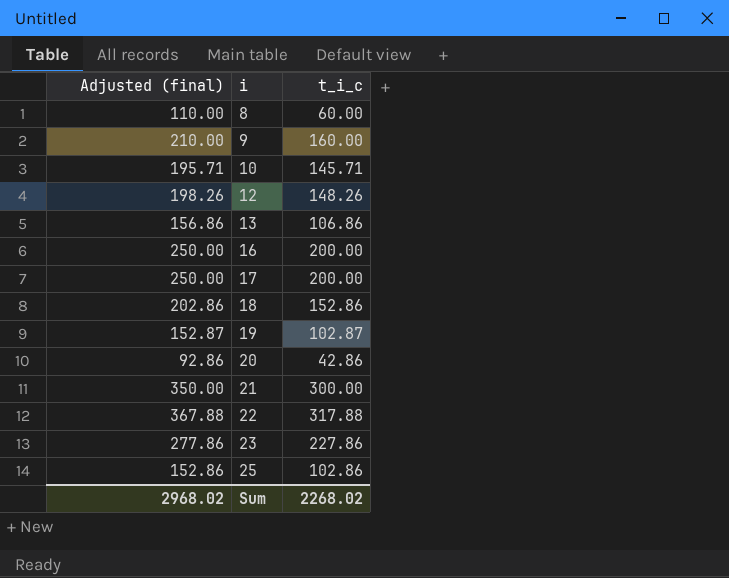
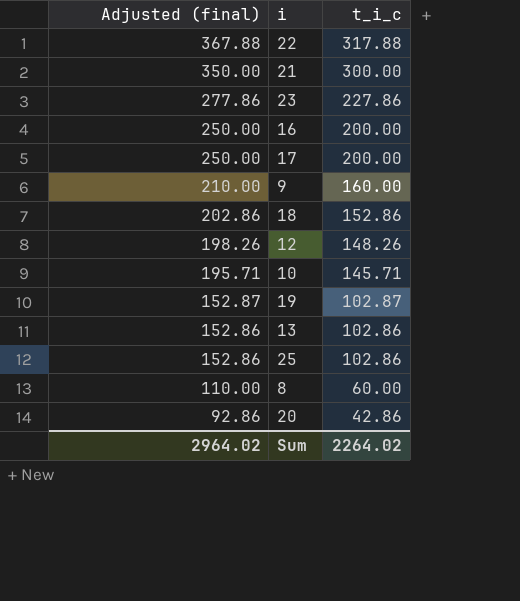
row order: i ascending -> Adjusted (final) descending
13 | Adjusted (final): 156.86 -> 152.86
13 | t_i_c: 106.86 -> 102.86
Sum | Adjusted (final): 2968.02 -> 2964.02
Sum | t_i_c: 2268.02 -> 2264.02

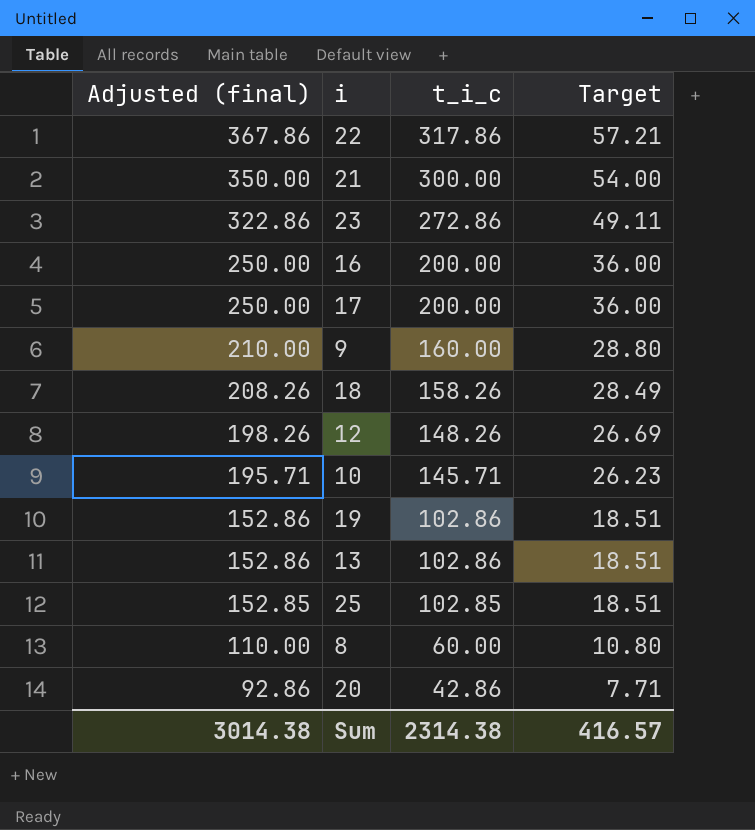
column Target | formula: none -> [t_i_c] * 0.18
22 | Adjusted (final): 367.88 -> 367.86
22 | t_i_c: 317.88 -> 317.86
23 | Adjusted (final): 277.86 -> 322.86
23 | t_i_c: 227.86 -> 272.86
18 | Adjusted (final): 202.86 -> 208.26
18 | t_i_c: 152.86 -> 158.26
19 | Adjusted (final): 152.87 -> 152.86
19 | t_i_c: 102.87 -> 102.86
25 | Adjusted (final): 152.86 -> 152.85
25 | t_i_c: 102.86 -> 102.85
Sum | Adjusted (final): 2964.02 -> 3014.38
Sum | t_i_c: 2264.02 -> 2314.38

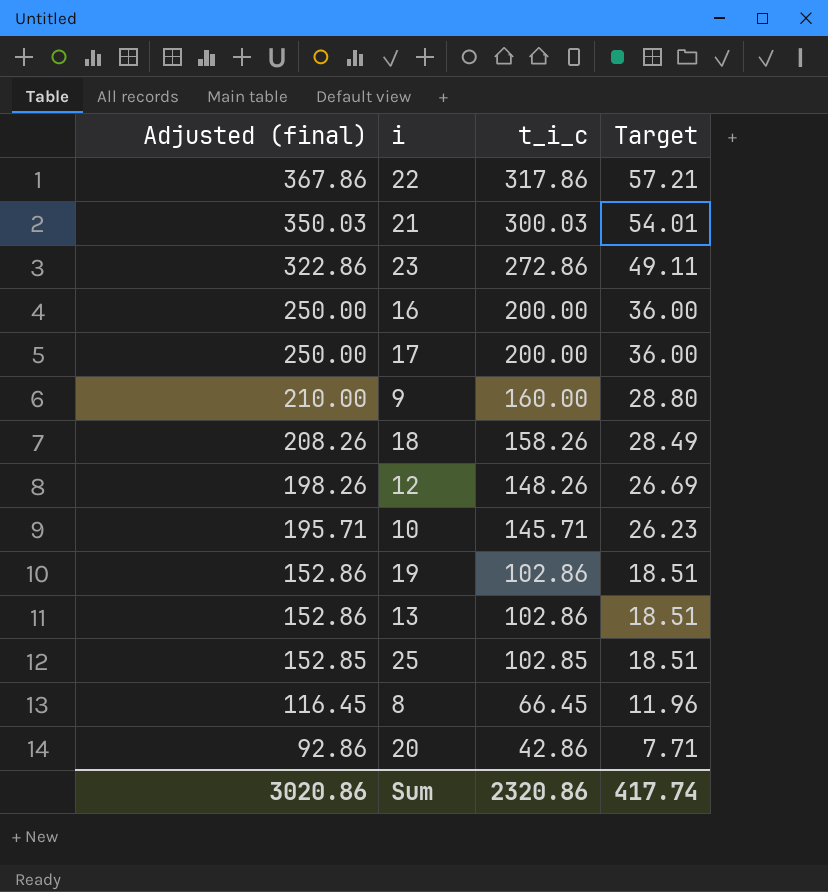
21 | Adjusted (final): 350.00 -> 350.03
21 | t_i_c: 300.00 -> 300.03
21 | Target: 54.00 -> 54.01
8 | Adjusted (final): 110.00 -> 116.45
8 | t_i_c: 60.00 -> 66.45
8 | Target: 10.80 -> 11.96
Sum | Adjusted (final): 3014.38 -> 3020.86
Sum | t_i_c: 2314.38 -> 2320.86
Sum | Target: 416.57 -> 417.74

